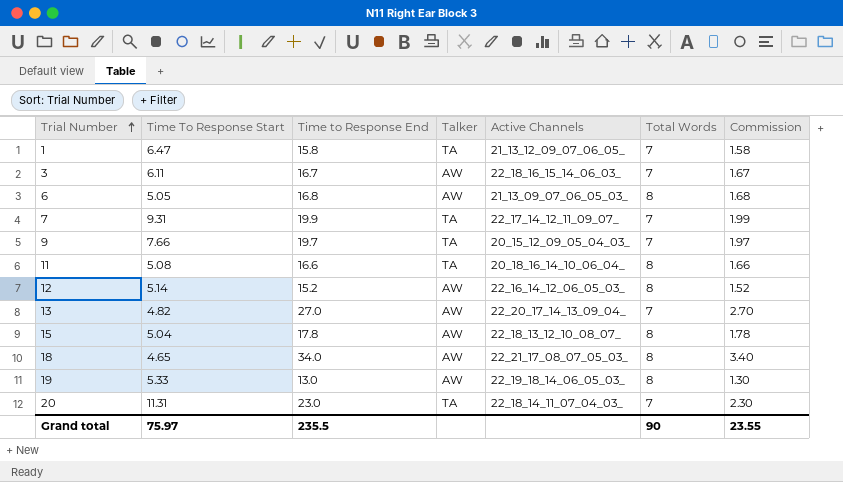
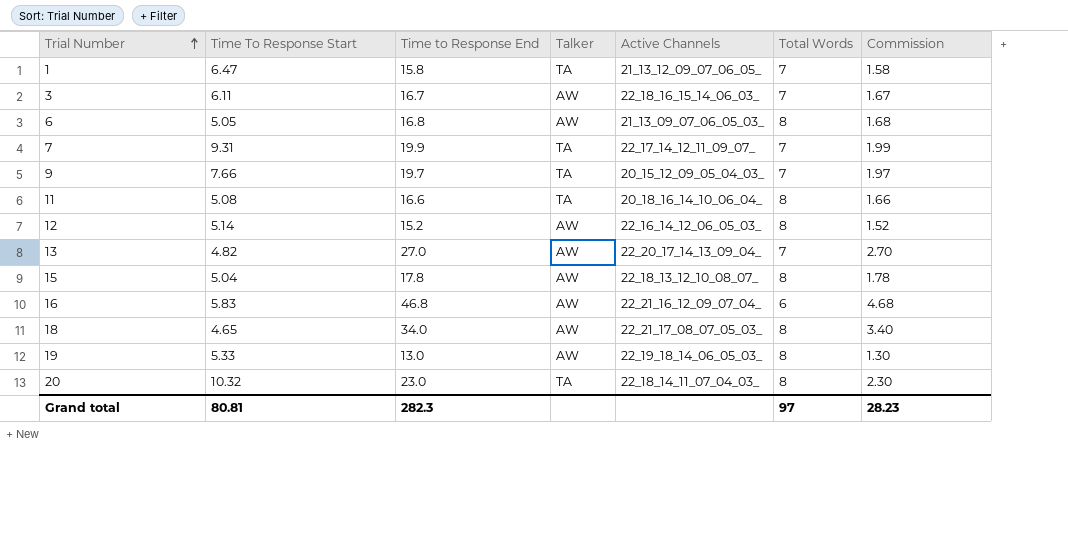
row 16: none -> 5.83 | 46.8 | AW | 22_21_16_12_09_07_04_ | 6 | 4.68
20 | Time To Response Start: 11.31 -> 10.32
20 | Total Words: 7 -> 8
Grand total | Time To Response Start: 75.97 -> 80.81
Grand total | Time to Response End: 235.5 -> 282.3
Grand total | Total Words: 90 -> 97
Grand total | Commission: 23.55 -> 28.23

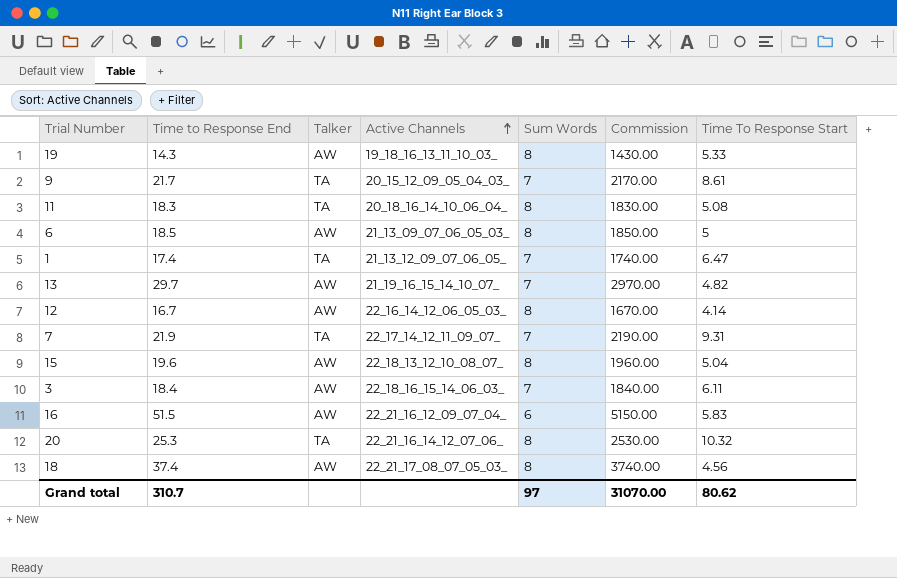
row order: Trial Number ascending -> Active Channels ascending
column name: Total Words -> Sum Words
column Commission | formula: [Time to Response End] * 0.1 -> [Time to Response End] * 100
column Time To Response Start | position: 2 -> 7
19 | Time to Response End: 13.0 -> 14.3
19 | Active Channels: 22_19_18_14_06_05_03_ -> 19_18_16_13_11_10_03_
9 | Time to Response End: 19.7 -> 21.7
9 | Time To Response Start: 7.66 -> 8.61
11 | Time to Response End: 16.6 -> 18.3
6 | Time to Response End: 16.8 -> 18.5
6 | Time To Response Start: 5.05 -> 5
1 | Time to Response End: 15.8 -> 17.4
13 | Time to Response End: 27.0 -> 29.7
13 | Active Channels: 22_20_17_14_13_09_04_ -> 21_19_16_15_14_10_07_
12 | Time to Response End: 15.2 -> 16.7
12 | Time To Response Start: 5.14 -> 4.14
7 | Time to Response End: 19.9 -> 21.9
15 | Time to Response End: 17.8 -> 19.6
3 | Time to Response End: 16.7 -> 18.4
16 | Time to Response End: 46.8 -> 51.5
20 | Time to Response End: 23.0 -> 25.3
20 | Active Channels: 22_18_14_11_07_04_03_ -> 22_21_16_14_12_07_06_
18 | Time to Response End: 34.0 -> 37.4
18 | Time To Response Start: 4.65 -> 4.56
Grand total | Time to Response End: 282.3 -> 310.7
Grand total | Commission: 28.23 -> 31070.00
Grand total | Time To Response Start: 80.81 -> 80.62

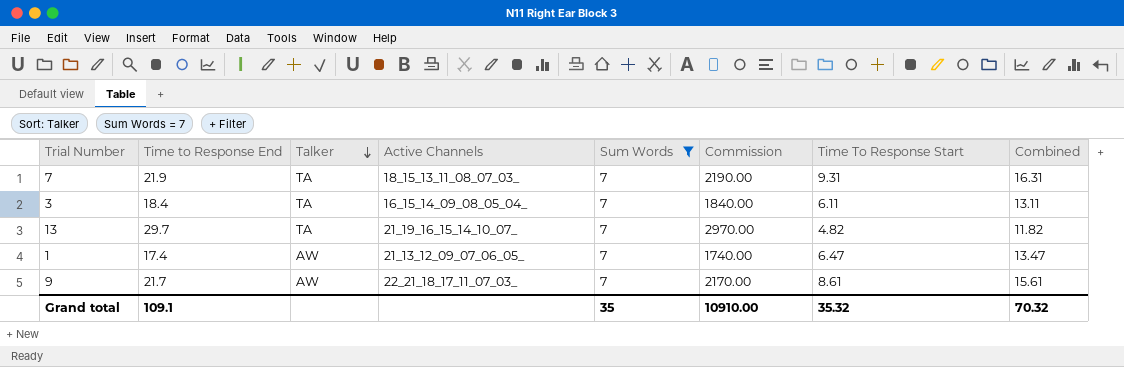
filter: none -> Sum Words = 7
row order: Active Channels ascending -> Talker descending
column Combined | formula: none -> [Sum Words] + [Time To Response Start]
7 | Active Channels: 22_17_14_12_11_09_07_ -> 18_15_13_11_08_07_03_
3 | Talker: AW -> TA
3 | Active Channels: 22_18_16_15_14_06_03_ -> 16_15_14_09_08_05_04_
13 | Talker: AW -> TA
1 | Talker: TA -> AW
9 | Talker: TA -> AW
9 | Active Channels: 20_15_12_09_05_04_03_ -> 22_21_18_17_11_07_03_
Grand total | Time to Response End: 310.7 -> 109.1
Grand total | Sum Words: 97 -> 35
Grand total | Commission: 31070.00 -> 10910.00
Grand total | Time To Response Start: 80.62 -> 35.32

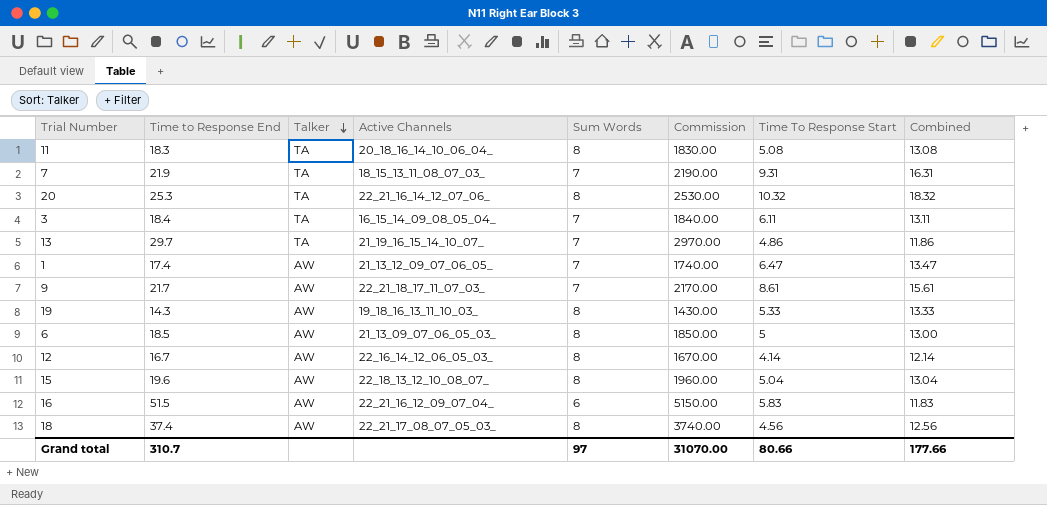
filter: Sum Words = 7 -> none
13 | Time To Response Start: 4.82 -> 4.86
13 | Combined: 11.82 -> 11.86
Grand total | Time to Response End: 109.1 -> 310.7
Grand total | Sum Words: 35 -> 97
Grand total | Commission: 10910.00 -> 31070.00
Grand total | Time To Response Start: 35.32 -> 80.66
Grand total | Combined: 70.32 -> 177.66

